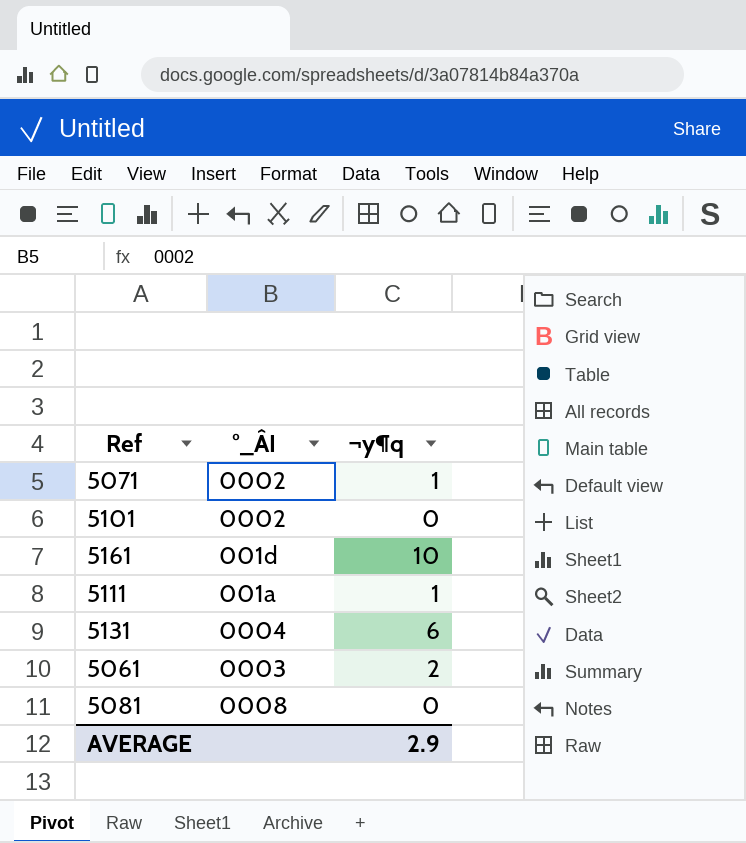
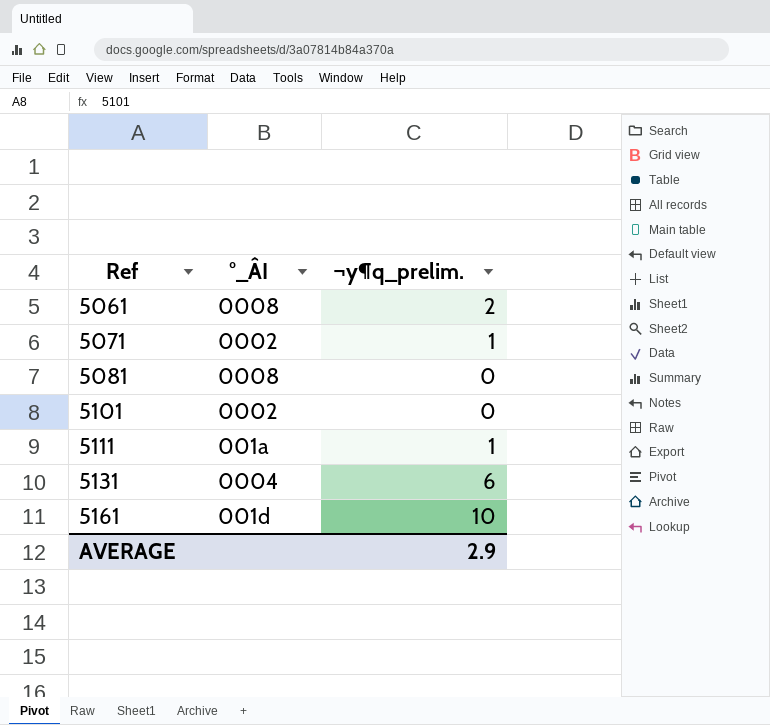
row order: none -> Ref ascending
column name: ¬y¶q -> ¬y¶q_prelim.
5061 | °_ÂI: 0003 -> 0008

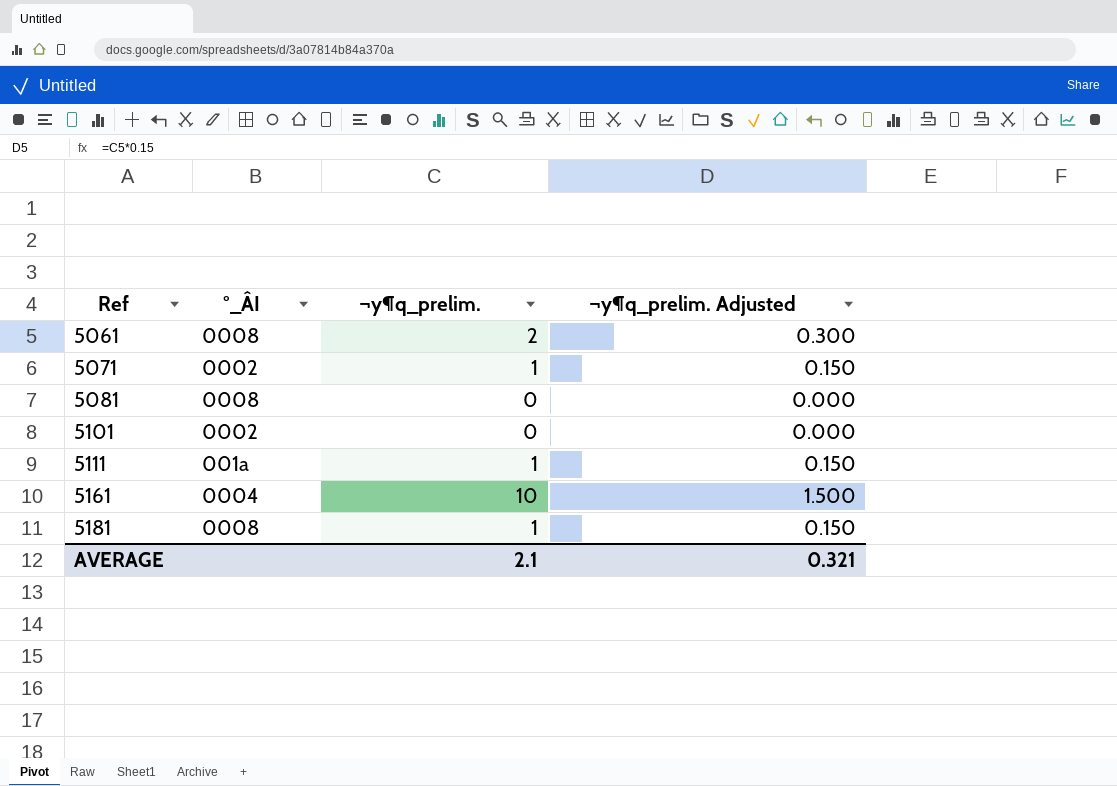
column ¬y¶q_prelim. Adjusted | formula: none -> [¬y¶q_prelim.] * 0.15
row 5131: 0004 | 6 -> none
5161 | °_ÂI: 001d -> 0004
row 5181: none -> 0008 | 1 | 0.150
AVERAGE | ¬y¶q_prelim.: 2.9 -> 2.1

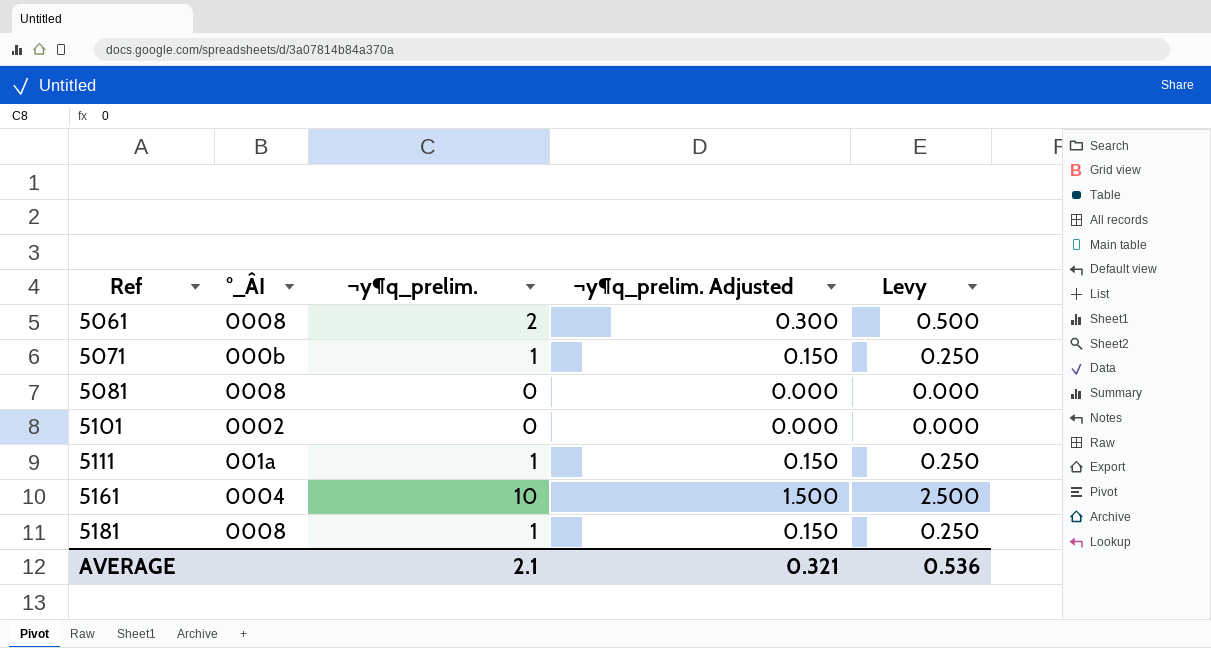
column Levy | formula: none -> [¬y¶q_prelim.] * 0.25
5071 | °_ÂI: 0002 -> 000b

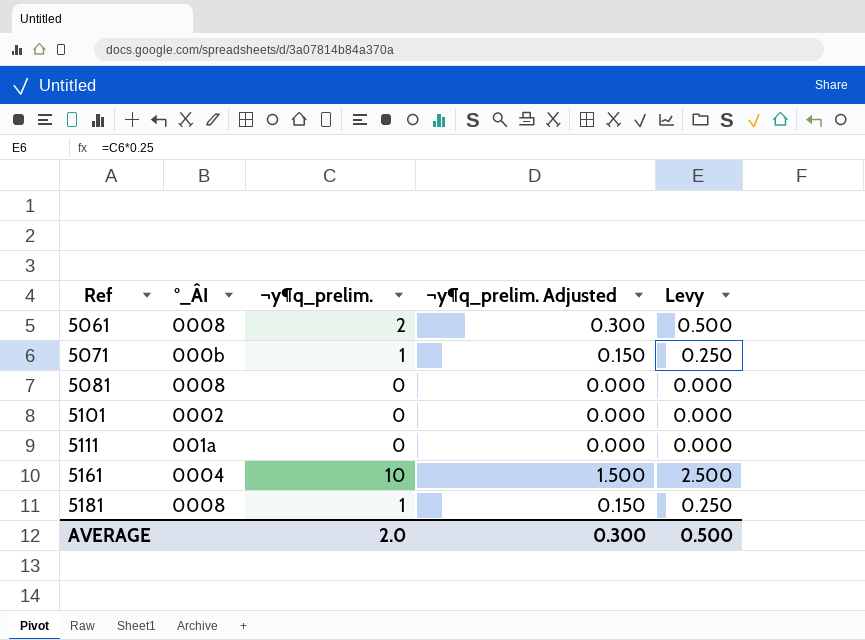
5111 | ¬y¶q_prelim.: 1 -> 0
5111 | ¬y¶q_prelim. Adjusted: 0.150 -> 0.000
5111 | Levy: 0.250 -> 0.000
AVERAGE | ¬y¶q_prelim.: 2.1 -> 2.0
AVERAGE | ¬y¶q_prelim. Adjusted: 0.321 -> 0.300
AVERAGE | Levy: 0.536 -> 0.500

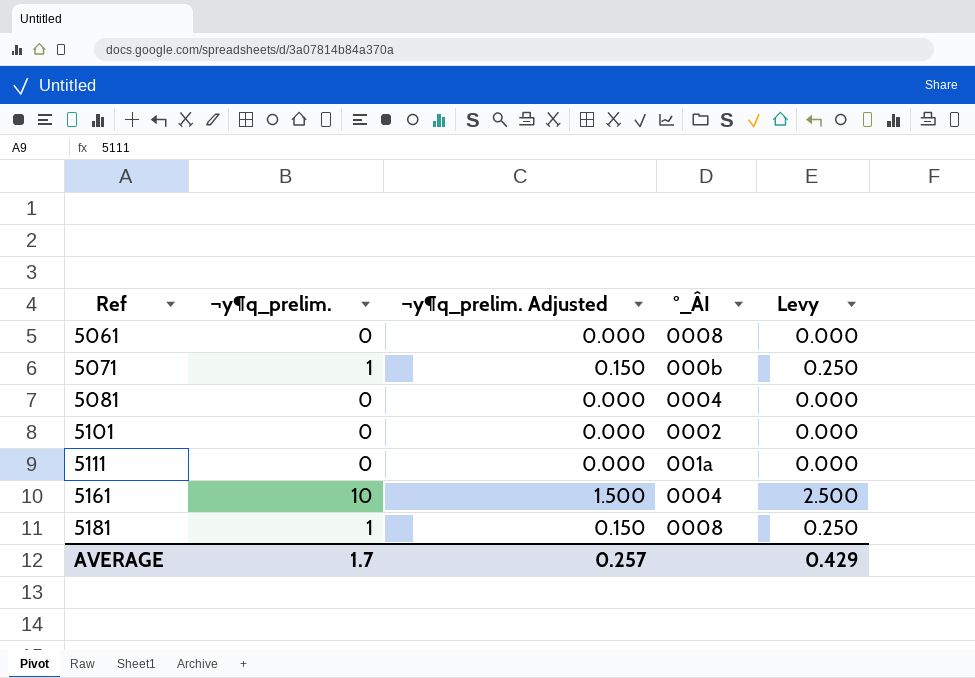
column °_ÂI | position: 2 -> 4
5061 | ¬y¶q_prelim.: 2 -> 0
5061 | ¬y¶q_prelim. Adjusted: 0.300 -> 0.000
5061 | Levy: 0.500 -> 0.000
5081 | °_ÂI: 0008 -> 0004
AVERAGE | ¬y¶q_prelim.: 2.0 -> 1.7
AVERAGE | ¬y¶q_prelim. Adjusted: 0.300 -> 0.257
AVERAGE | Levy: 0.500 -> 0.429

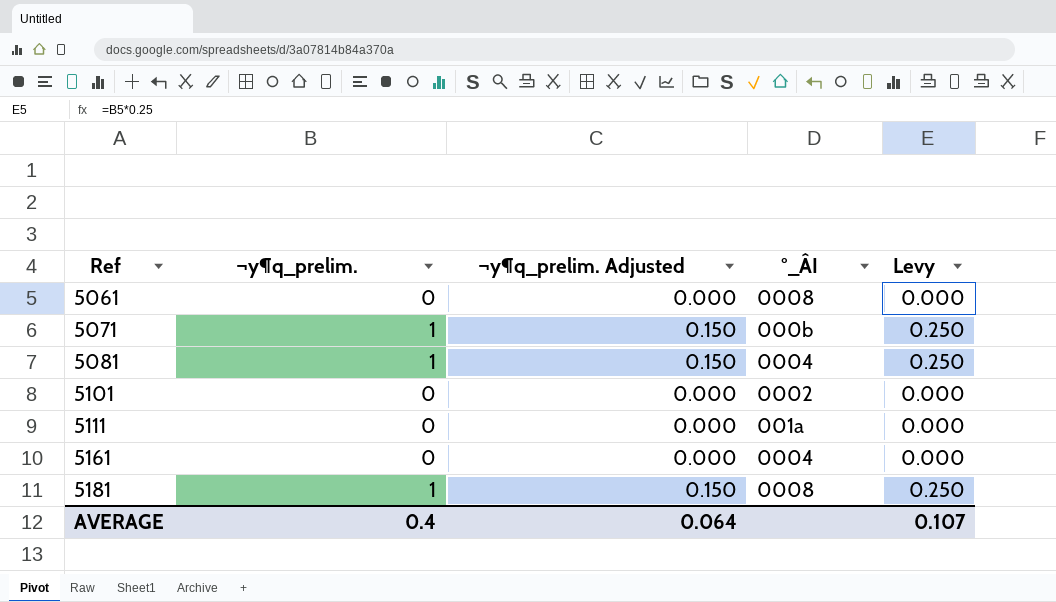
5081 | ¬y¶q_prelim.: 0 -> 1
5081 | ¬y¶q_prelim. Adjusted: 0.000 -> 0.150
5081 | Levy: 0.000 -> 0.250
5161 | ¬y¶q_prelim.: 10 -> 0
5161 | ¬y¶q_prelim. Adjusted: 1.500 -> 0.000
5161 | Levy: 2.500 -> 0.000
AVERAGE | ¬y¶q_prelim.: 1.7 -> 0.4
AVERAGE | ¬y¶q_prelim. Adjusted: 0.257 -> 0.064
AVERAGE | Levy: 0.429 -> 0.107

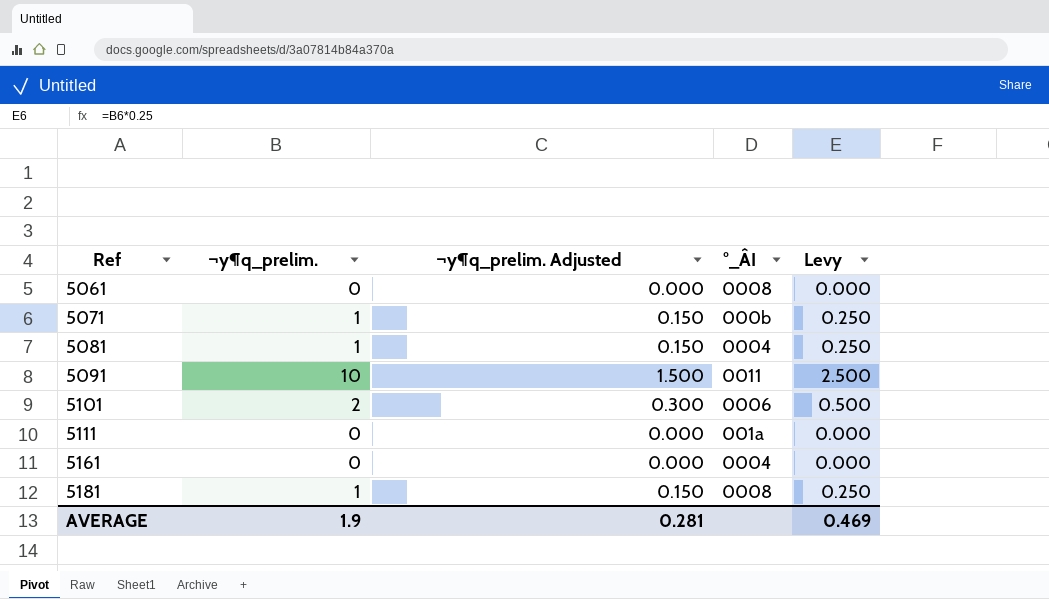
row 5091: none -> 10 | 1.500 | 0011 | 2.500
5101 | ¬y¶q_prelim.: 0 -> 2
5101 | ¬y¶q_prelim. Adjusted: 0.000 -> 0.300
5101 | °_ÂI: 0002 -> 0006
5101 | Levy: 0.000 -> 0.500
AVERAGE | ¬y¶q_prelim.: 0.4 -> 1.9
AVERAGE | ¬y¶q_prelim. Adjusted: 0.064 -> 0.281
AVERAGE | Levy: 0.107 -> 0.469

